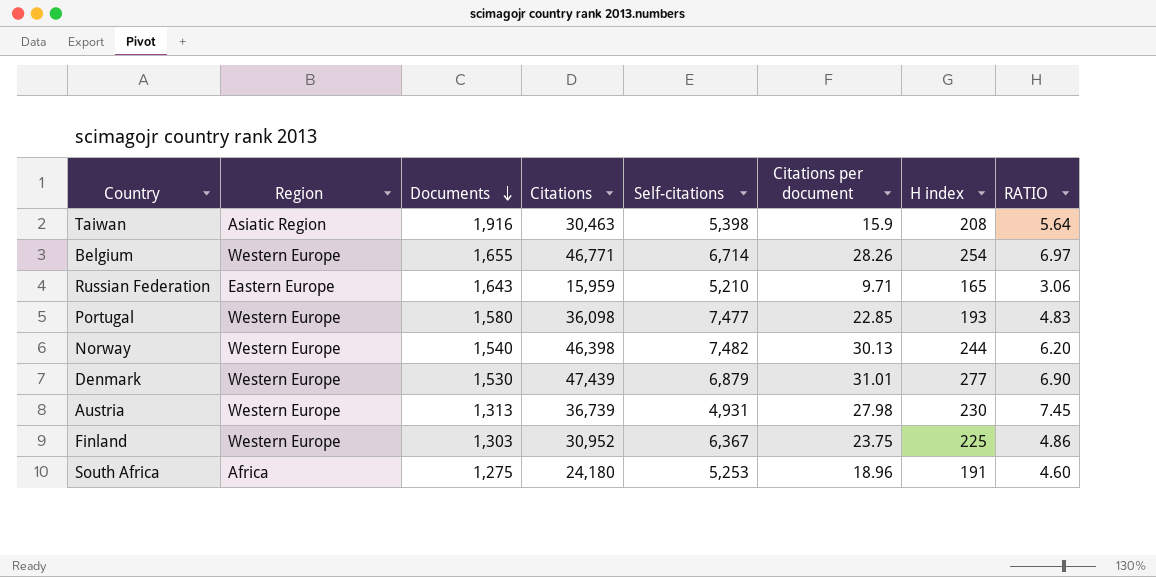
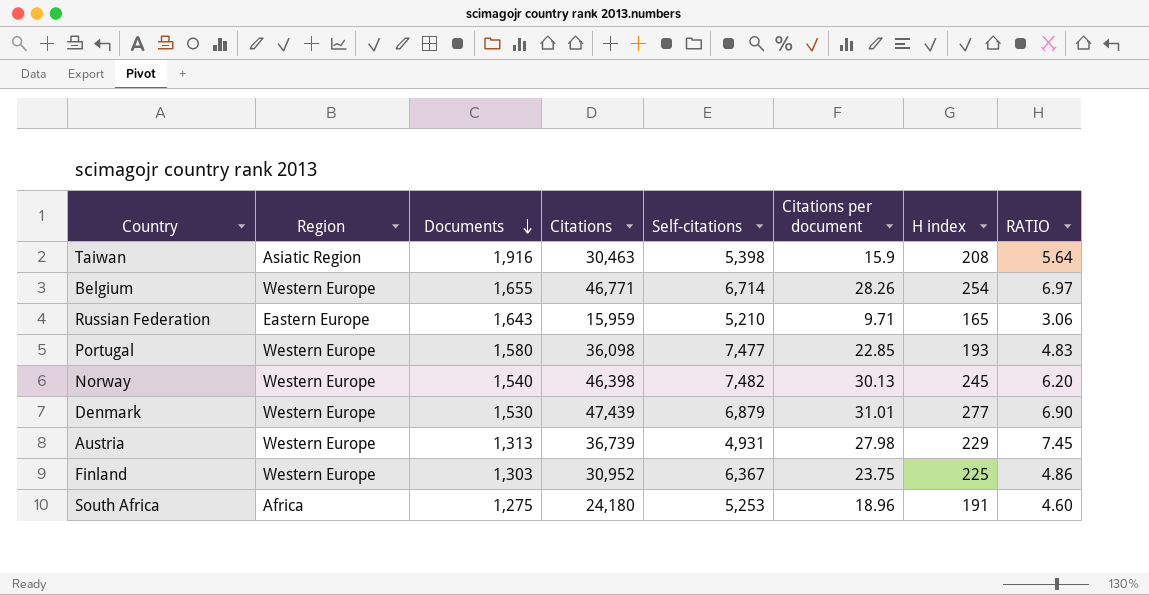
Norway | H index: 244 -> 245
Austria | H index: 230 -> 229

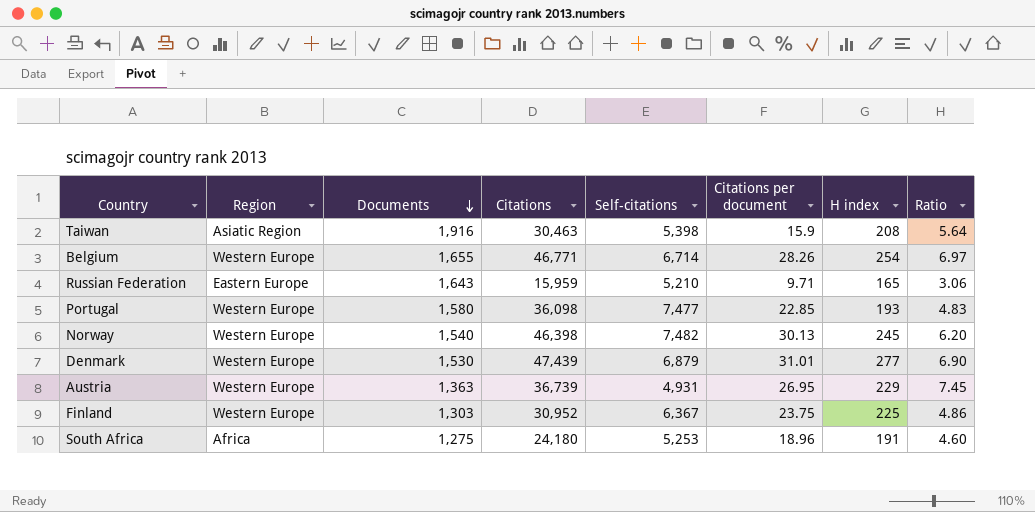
column name: RATIO -> Ratio
Austria | Documents: 1,313 -> 1,363
Austria | Citations per document: 27.98 -> 26.95

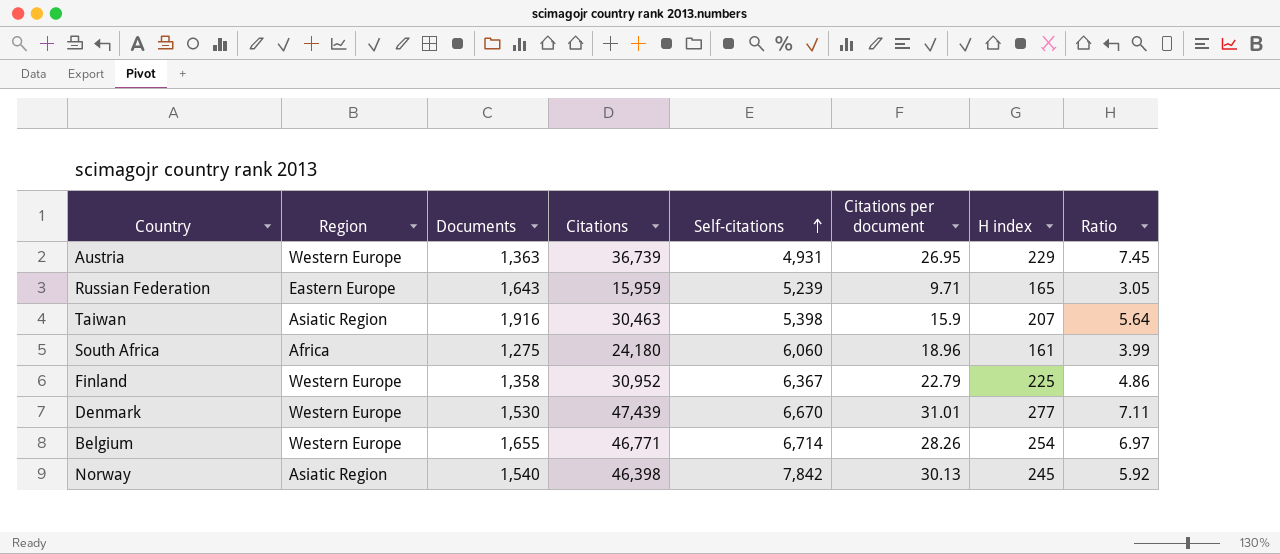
row order: Documents descending -> Self-citations ascending
row Portugal: Western Europe | 1,580 | 36,098 | 7,477 | 22.85 | 193 | 4.83 -> none
Russian Federation | Self-citations: 5,210 -> 5,239
Russian Federation | Ratio: 3.06 -> 3.05
Taiwan | H index: 208 -> 207
South Africa | Self-citations: 5,253 -> 6,060
South Africa | H index: 191 -> 161
South Africa | Ratio: 4.60 -> 3.99
Finland | Documents: 1,303 -> 1,358
Finland | Citations per document: 23.75 -> 22.79
Denmark | Self-citations: 6,879 -> 6,670
Denmark | Ratio: 6.90 -> 7.11
Norway | Region: Western Europe -> Asiatic Region
Norway | Self-citations: 7,482 -> 7,842
Norway | Ratio: 6.20 -> 5.92

